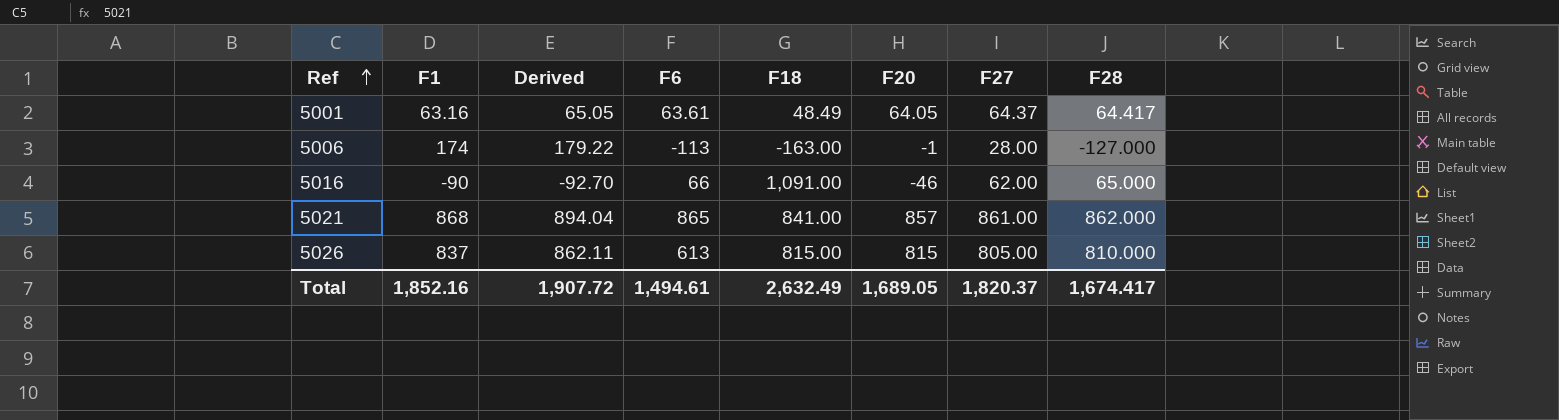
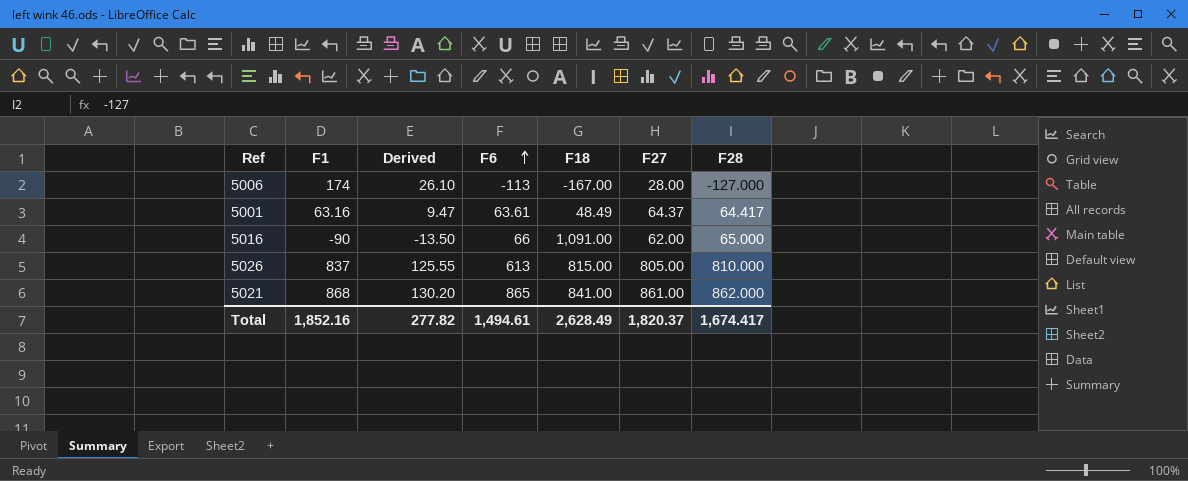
row order: Ref ascending -> F6 ascending
column F20 | position: 6 -> none
column Derived | formula: [F1] * 1.03 -> [F1] * 0.15
5006 | F18: -163.00 -> -167.00
Total | Derived: 1,907.72 -> 277.82
Total | F18: 2,632.49 -> 2,628.49

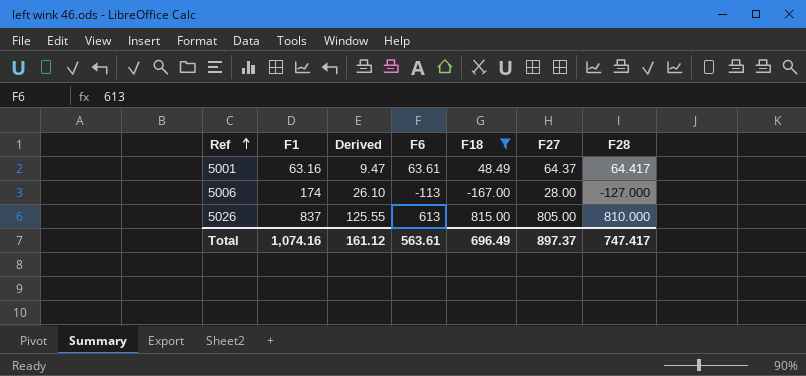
filter: none -> F18 <= 815.00
row order: F6 ascending -> Ref ascending
Total | F1: 1,852.16 -> 1,074.16
Total | Derived: 277.82 -> 161.12
Total | F6: 1,494.61 -> 563.61
Total | F18: 2,628.49 -> 696.49
Total | F27: 1,820.37 -> 897.37
Total | F28: 1,674.417 -> 747.417

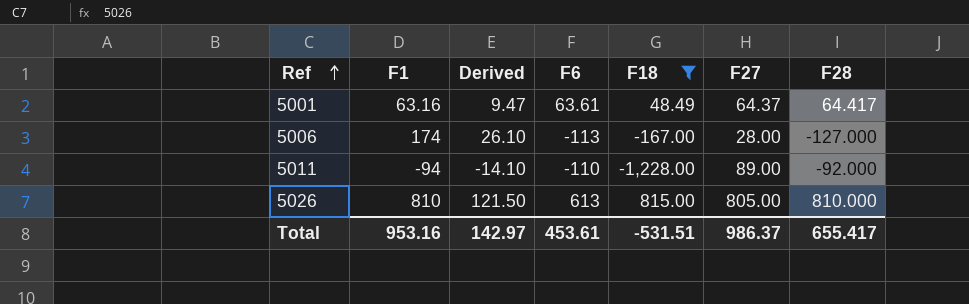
row 5011: none -> -94 | -14.10 | -110 | -1,228.00 | 89.00 | -92.000
5026 | F1: 837 -> 810
5026 | Derived: 125.55 -> 121.50
Total | F1: 1,074.16 -> 953.16
Total | Derived: 161.12 -> 142.97
Total | F6: 563.61 -> 453.61
Total | F18: 696.49 -> -531.51
Total | F27: 897.37 -> 986.37
Total | F28: 747.417 -> 655.417

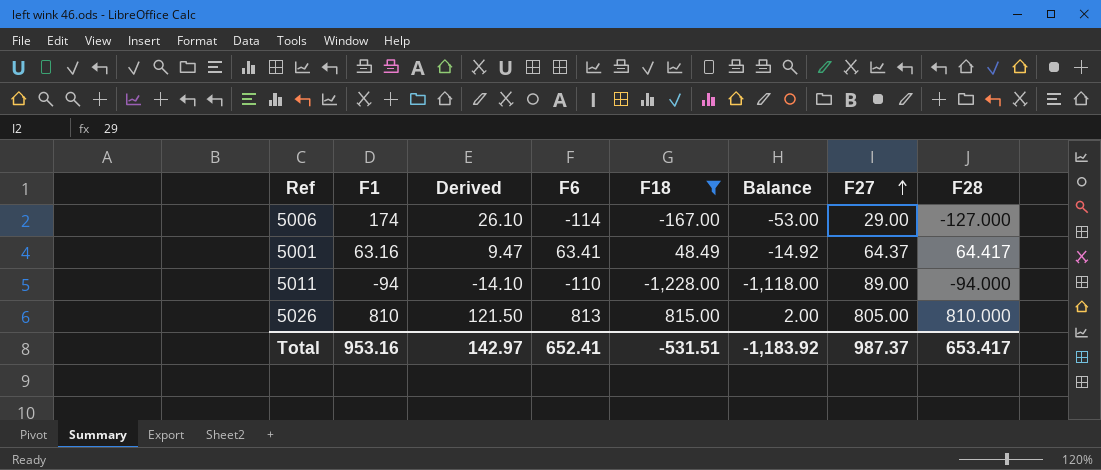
row order: Ref ascending -> F27 ascending
column Balance | formula: none -> [F18] - [F6]
5006 | F6: -113 -> -114
5006 | F27: 28.00 -> 29.00
5001 | F6: 63.61 -> 63.41
5011 | F28: -92.000 -> -94.000
5026 | F6: 613 -> 813
Total | F6: 453.61 -> 652.41
Total | F27: 986.37 -> 987.37
Total | F28: 655.417 -> 653.417

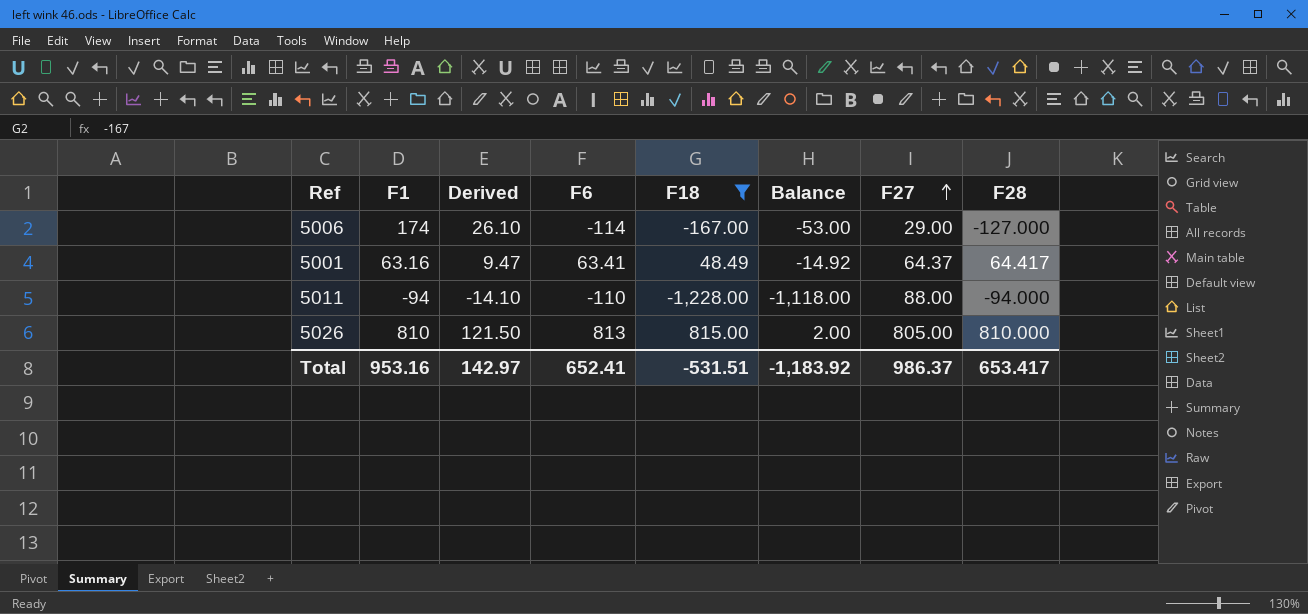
5011 | F27: 89.00 -> 88.00
Total | F27: 987.37 -> 986.37

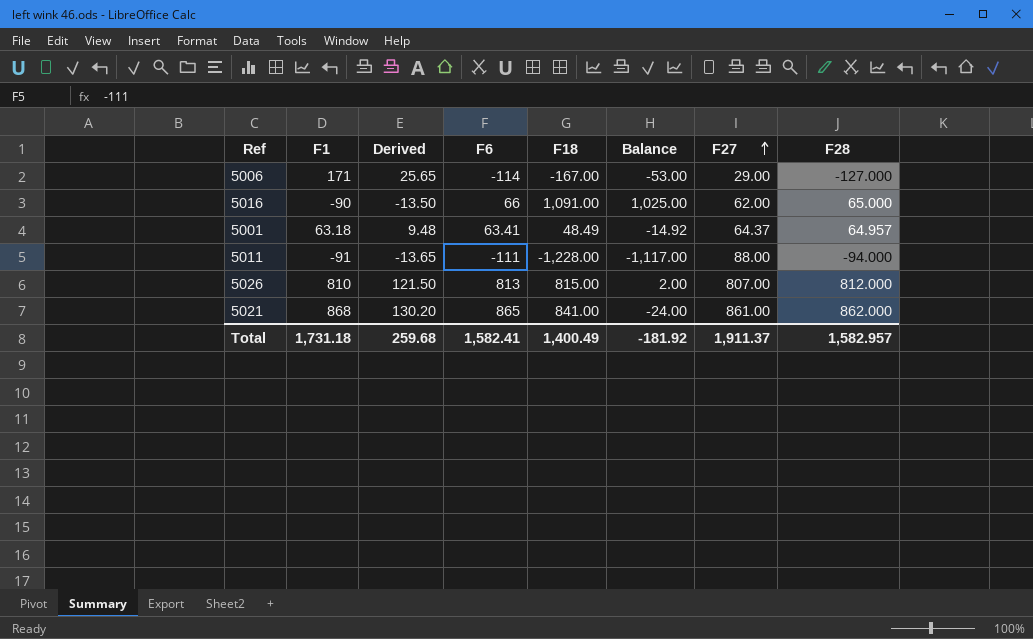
filter: F18 <= 815.00 -> none
5006 | F1: 174 -> 171
5006 | Derived: 26.10 -> 25.65
5001 | F1: 63.16 -> 63.18
5001 | Derived: 9.47 -> 9.48
5001 | F28: 64.417 -> 64.957
5011 | F1: -94 -> -91
5011 | Derived: -14.10 -> -13.65
5011 | F6: -110 -> -111
5011 | Balance: -1,118.00 -> -1,117.00
5026 | F27: 805.00 -> 807.00
5026 | F28: 810.000 -> 812.000
Total | F1: 953.16 -> 1,731.18
Total | Derived: 142.97 -> 259.68
Total | F6: 652.41 -> 1,582.41
Total | F18: -531.51 -> 1,400.49
Total | Balance: -1,183.92 -> -181.92
Total | F27: 986.37 -> 1,911.37
Total | F28: 653.417 -> 1,582.957

